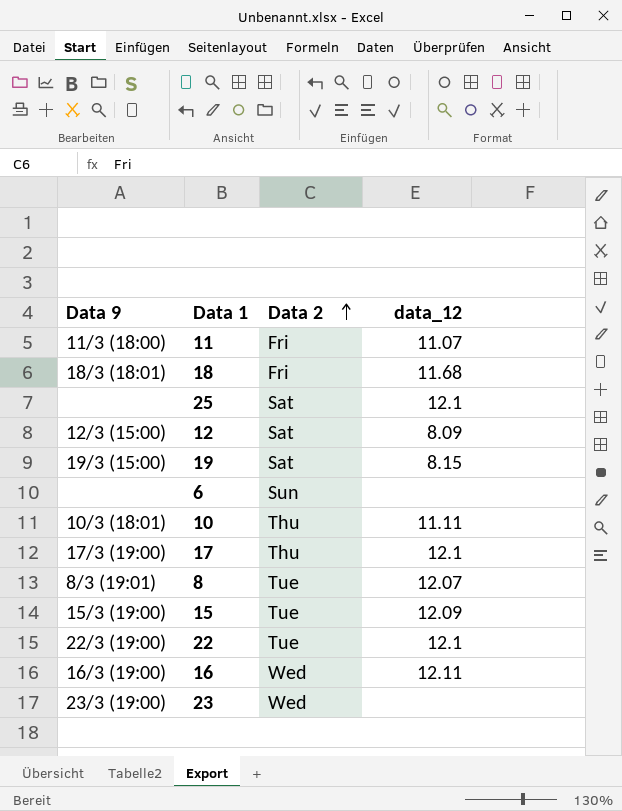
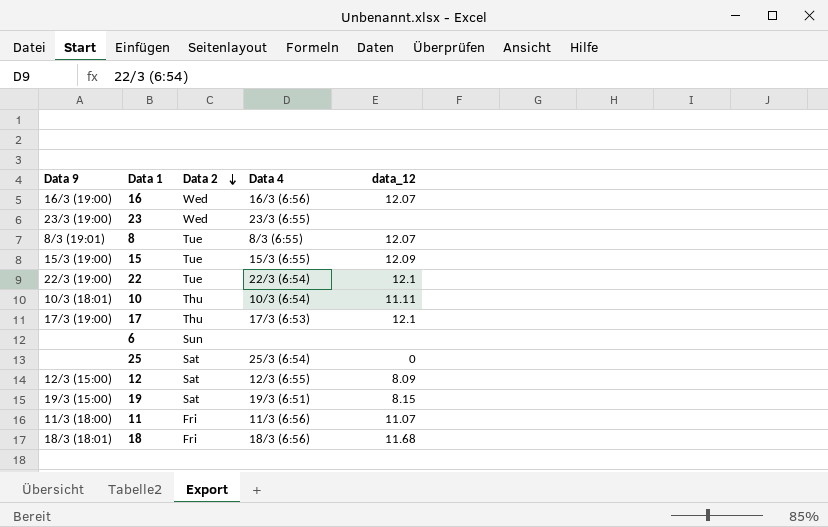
row order: Data 2 ascending -> Data 2 descending
column Data 4 | position: none -> 4
16 | data_12: 12.11 -> 12.07
25 | data_12: 12.1 -> 0

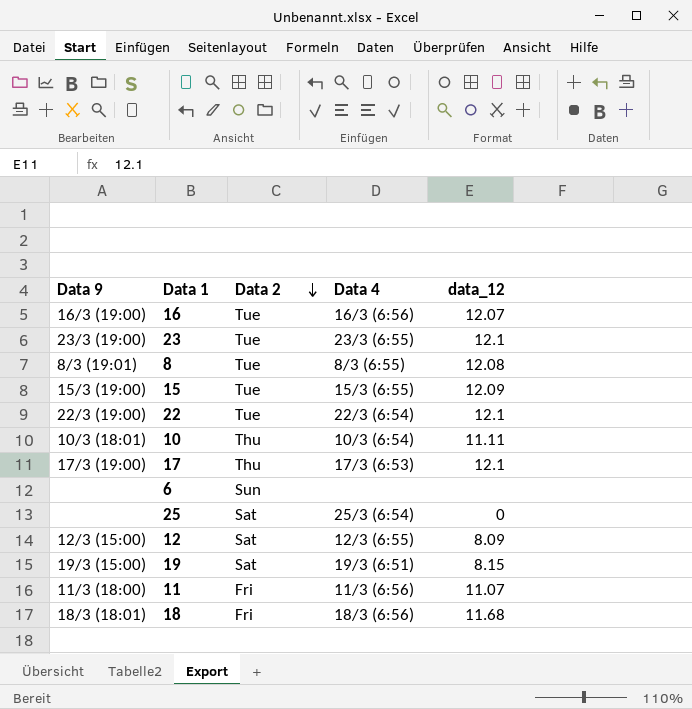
16 | Data 2: Wed -> Tue
23 | Data 2: Wed -> Tue
23 | data_12: none -> 12.1
8 | data_12: 12.07 -> 12.08

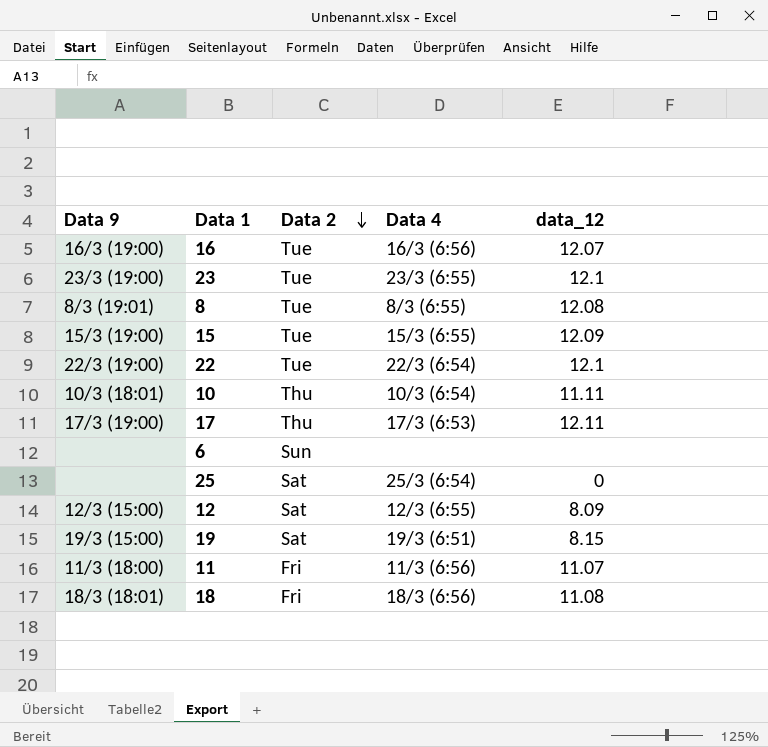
17 | data_12: 12.1 -> 12.11
18 | data_12: 11.68 -> 11.08

